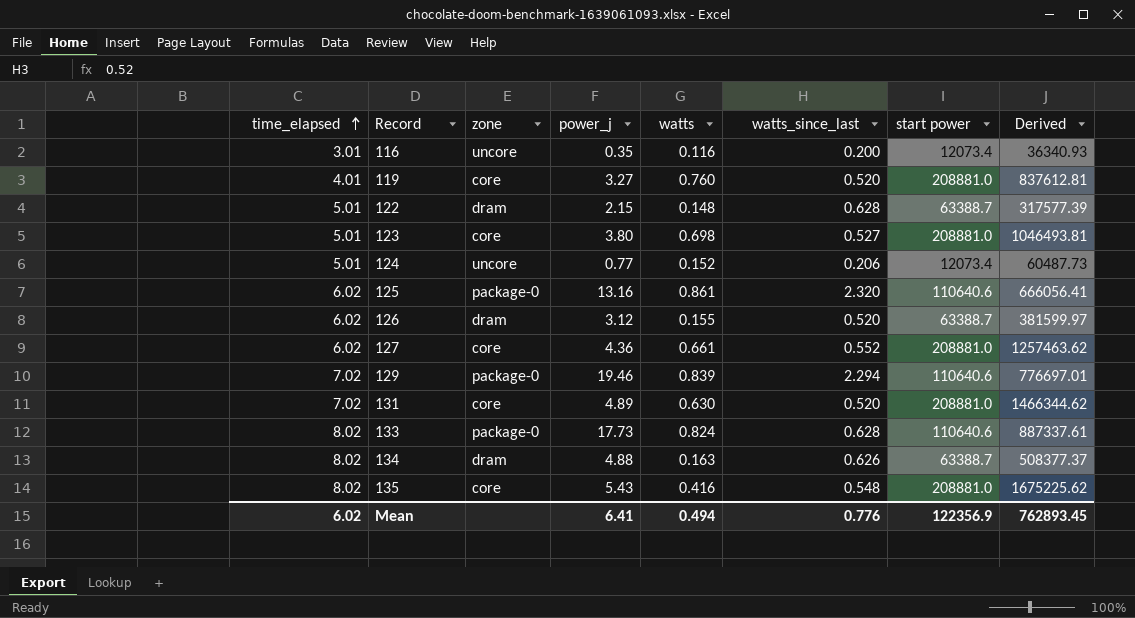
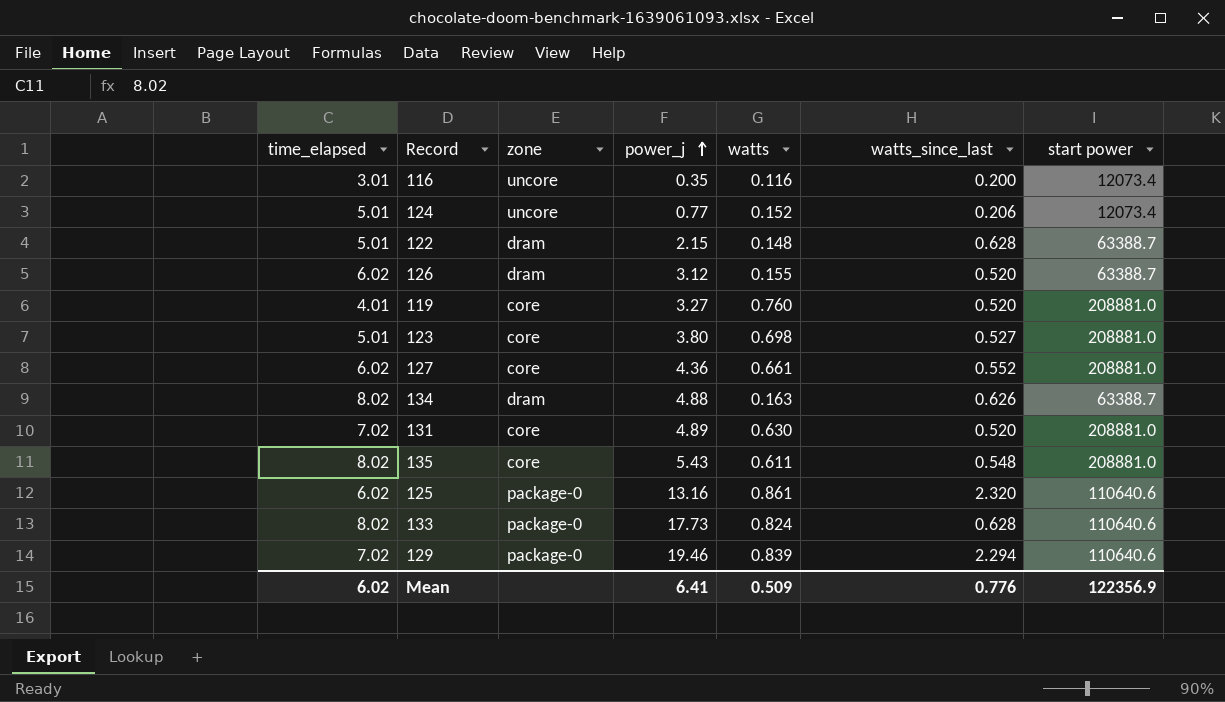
row order: time_elapsed ascending -> power_j ascending
column Derived | formula: [time_elapsed] * [start power] -> none
135 | watts: 0.416 -> 0.611
Mean | watts: 0.494 -> 0.509

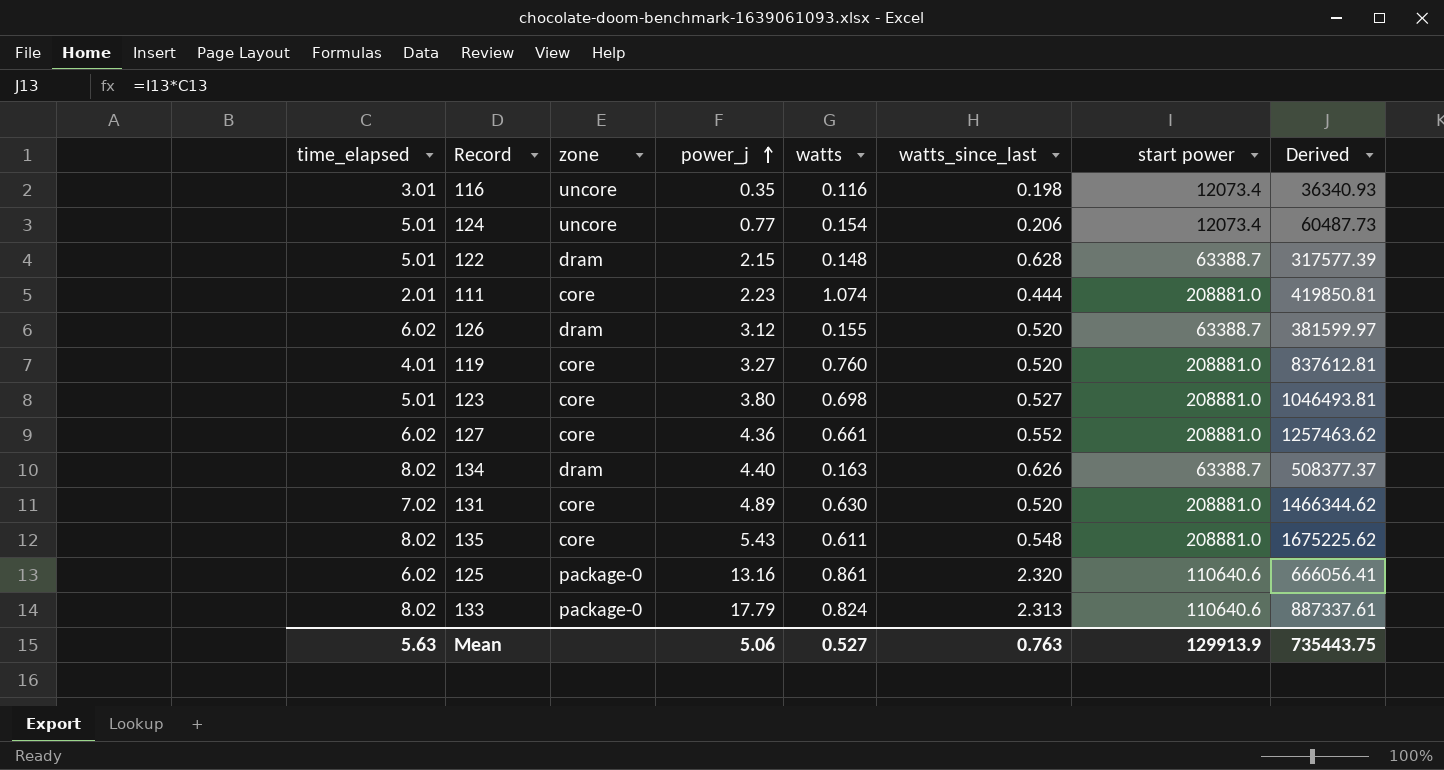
column Derived | formula: none -> [time_elapsed] * [start power]
row 129: 7.02 | package-0 | 19.46 | 0.839 | 2.294 | 110640.6 -> none
116 | watts_since_last: 0.200 -> 0.198
124 | watts: 0.152 -> 0.154
row 111: none -> 2.01 | core | 2.23 | 1.074 | 0.444 | 208881.0 | 419850.81
134 | power_j: 4.88 -> 4.40
133 | power_j: 17.73 -> 17.79
133 | watts_since_last: 0.628 -> 2.313
Mean | time_elapsed: 6.02 -> 5.63
Mean | power_j: 6.41 -> 5.06
Mean | watts: 0.509 -> 0.527
Mean | watts_since_last: 0.776 -> 0.763
Mean | start power: 122356.9 -> 129913.9

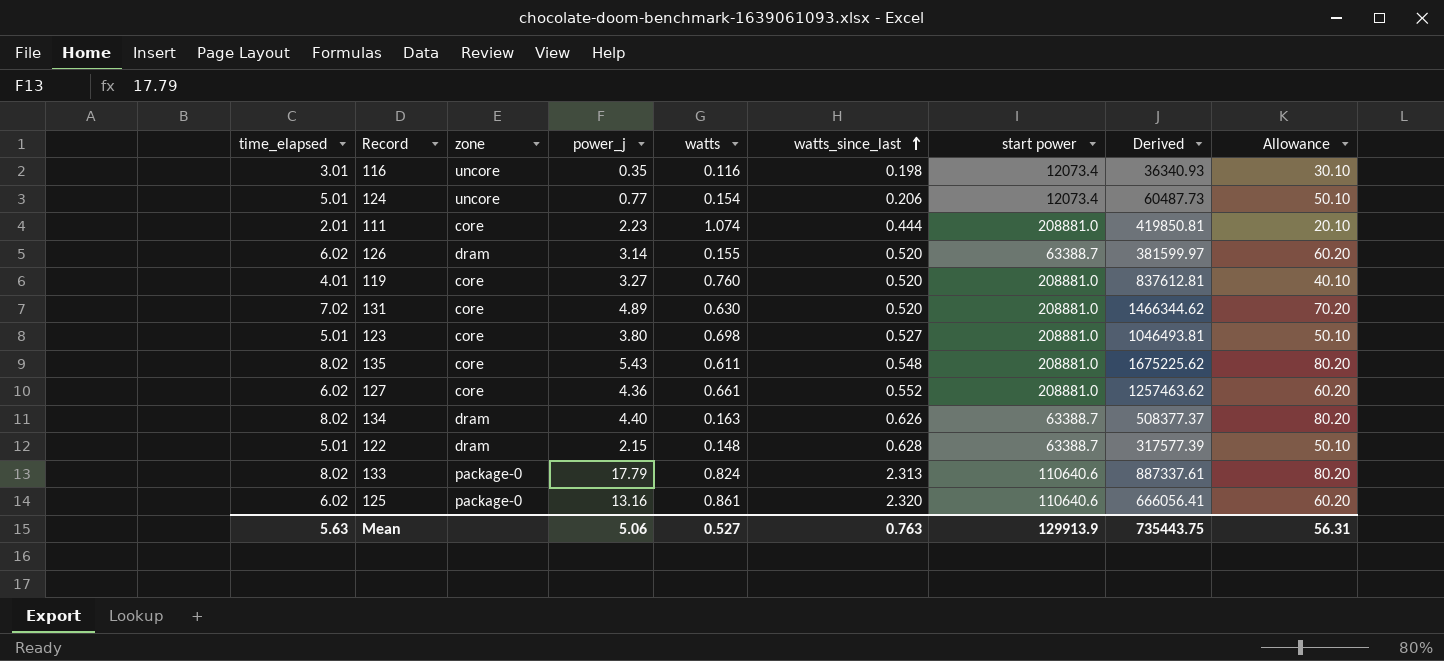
row order: power_j ascending -> watts_since_last ascending
column Allowance | formula: none -> [time_elapsed] * 10
126 | power_j: 3.12 -> 3.14

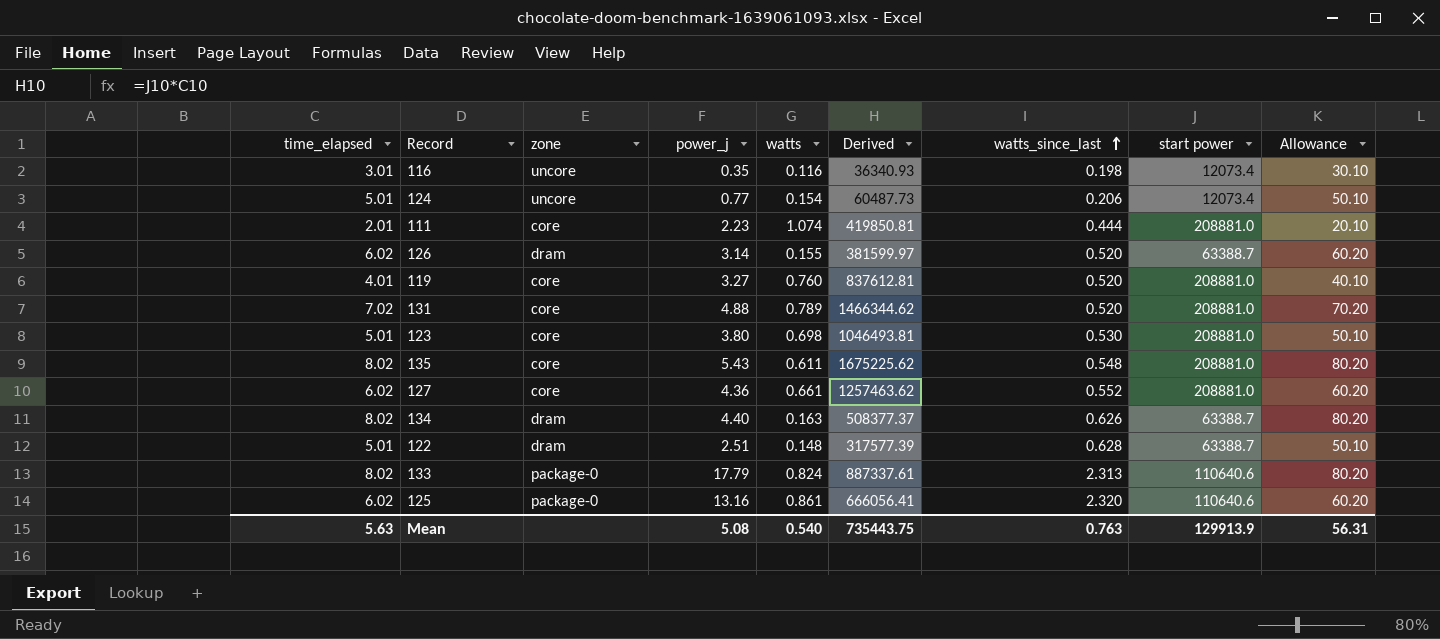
column Derived | position: 8 -> 6
131 | power_j: 4.89 -> 4.88
131 | watts: 0.630 -> 0.789
123 | watts_since_last: 0.527 -> 0.530
122 | power_j: 2.15 -> 2.51
Mean | power_j: 5.06 -> 5.08
Mean | watts: 0.527 -> 0.540

